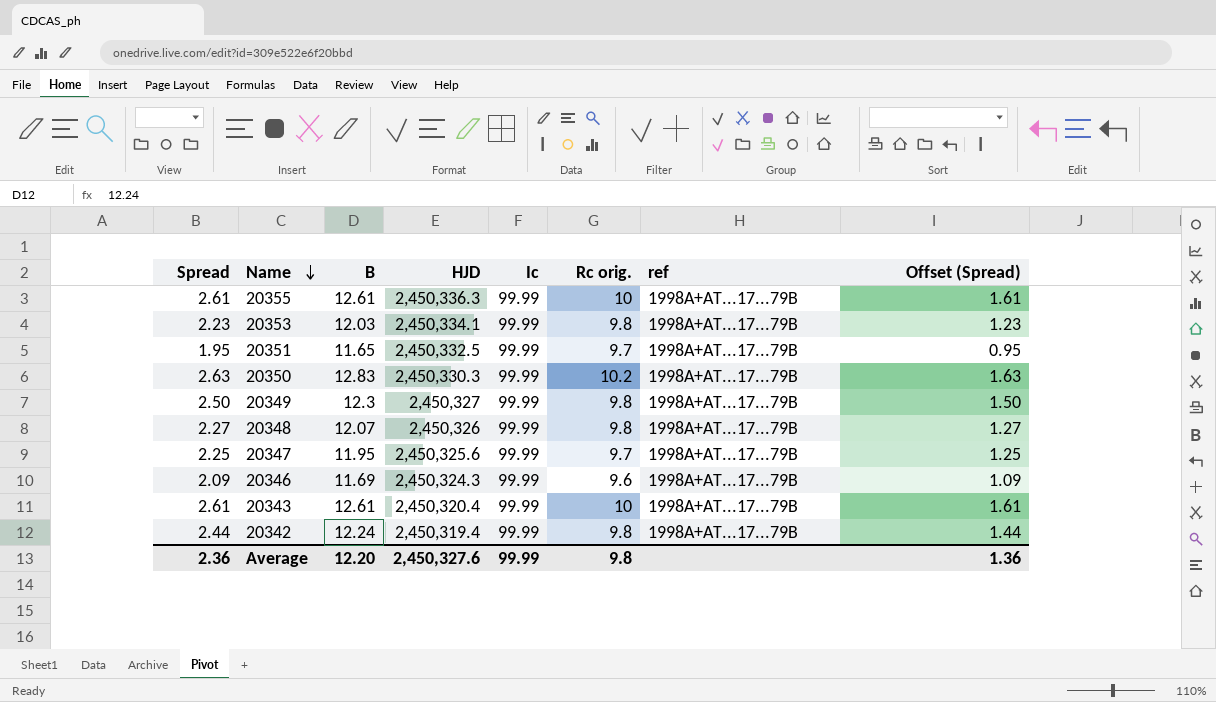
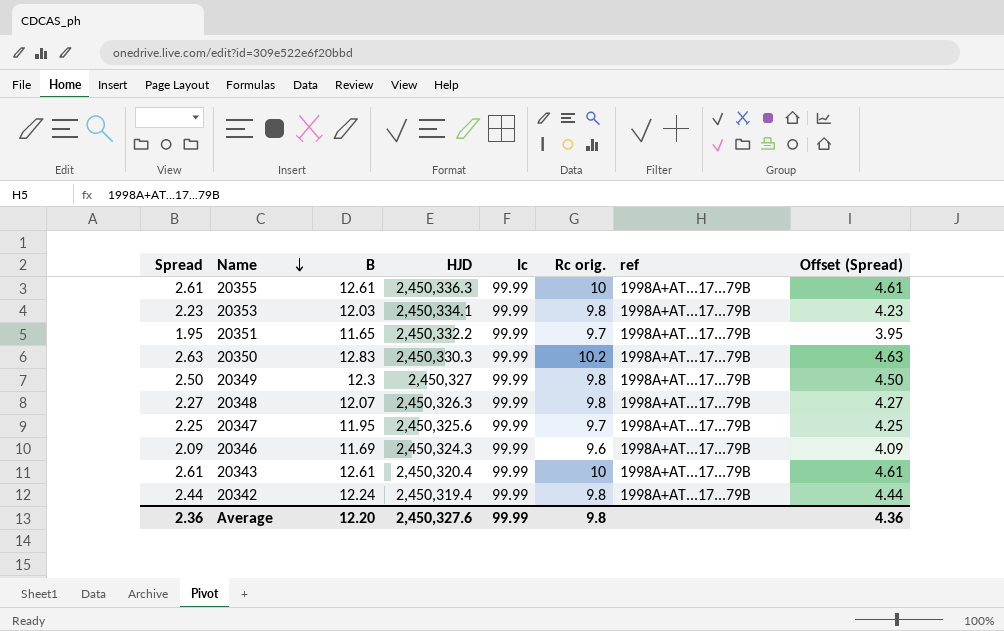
column Offset (Spread) | formula: [Spread] - 1 -> [Spread] + 2
20351 | HJD: 2,450,332.5 -> 2,450,332.2
20348 | HJD: 2,450,326 -> 2,450,326.3
Average | Offset (Spread): 1.36 -> 4.36

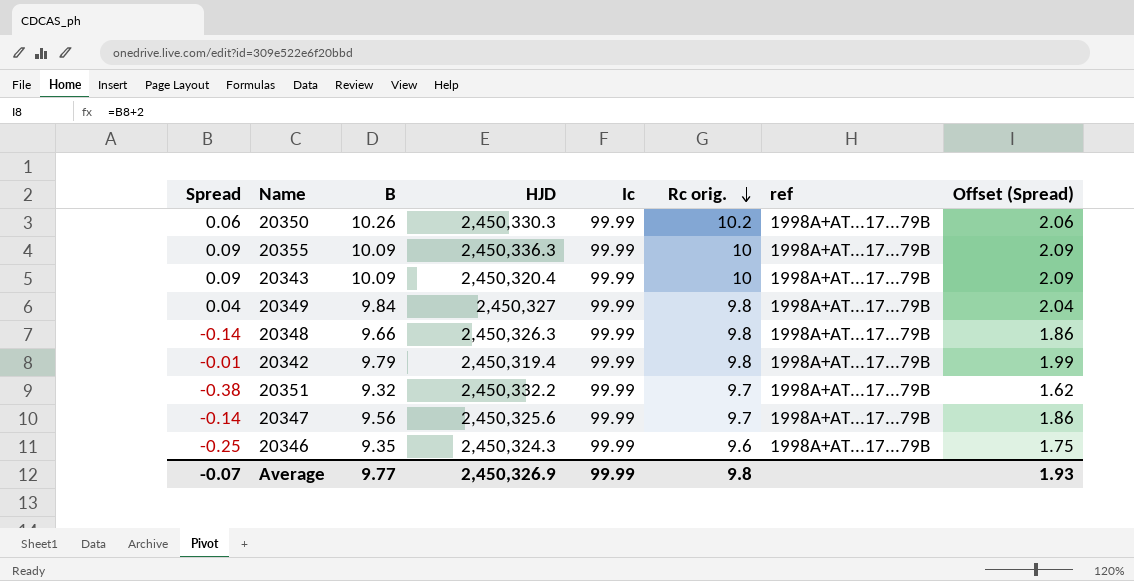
row order: Name descending -> Rc orig. descending
row 20353: 2.23 | 12.03 | 2,450,334.1 | 99.99 | 9.8 | 1998A+AT...17...79B | 4.23 -> none
20350 | Spread: 2.63 -> 0.06
20350 | B: 12.83 -> 10.26
20350 | Offset (Spread): 4.63 -> 2.06
20355 | Spread: 2.61 -> 0.09
20355 | B: 12.61 -> 10.09
20355 | Offset (Spread): 4.61 -> 2.09
20343 | Spread: 2.61 -> 0.09
20343 | B: 12.61 -> 10.09
20343 | Offset (Spread): 4.61 -> 2.09
20349 | Spread: 2.50 -> 0.04
20349 | B: 12.3 -> 9.84
20349 | Offset (Spread): 4.50 -> 2.04
20348 | Spread: 2.27 -> -0.14
20348 | B: 12.07 -> 9.66
20348 | Offset (Spread): 4.27 -> 1.86
20342 | Spread: 2.44 -> -0.01
20342 | B: 12.24 -> 9.79
20342 | Offset (Spread): 4.44 -> 1.99
20351 | Spread: 1.95 -> -0.38
20351 | B: 11.65 -> 9.32
20351 | Offset (Spread): 3.95 -> 1.62
20347 | Spread: 2.25 -> -0.14
20347 | B: 11.95 -> 9.56
20347 | Offset (Spread): 4.25 -> 1.86
20346 | Spread: 2.09 -> -0.25
20346 | B: 11.69 -> 9.35
20346 | Offset (Spread): 4.09 -> 1.75
Average | Spread: 2.36 -> -0.07
Average | B: 12.20 -> 9.77
Average | HJD: 2,450,327.6 -> 2,450,326.9
Average | Offset (Spread): 4.36 -> 1.93

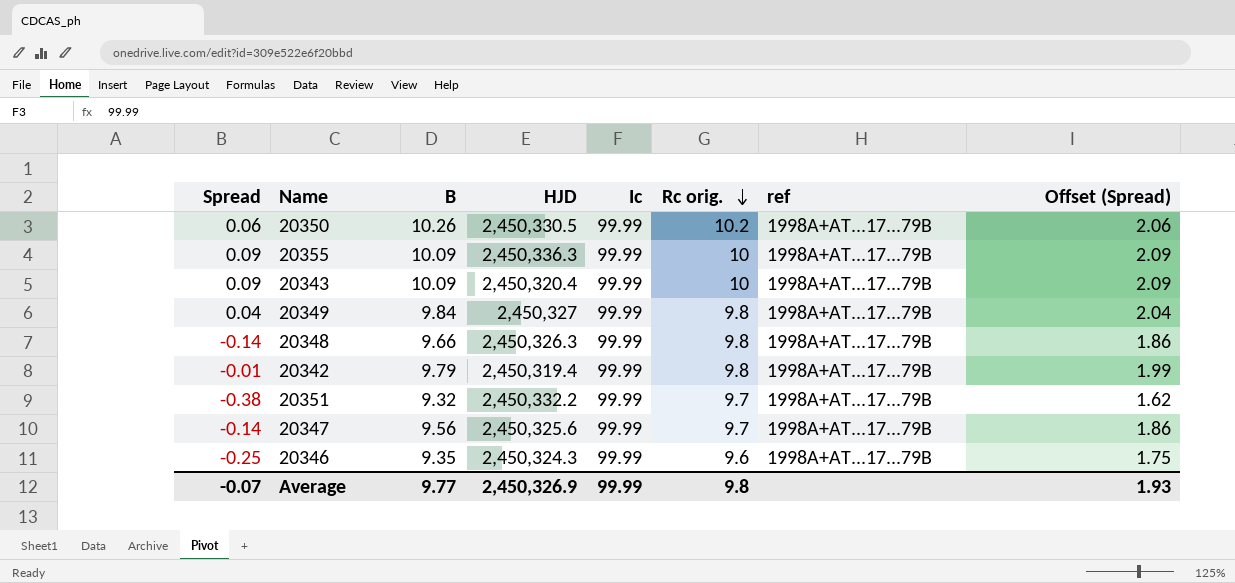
20350 | HJD: 2,450,330.3 -> 2,450,330.5

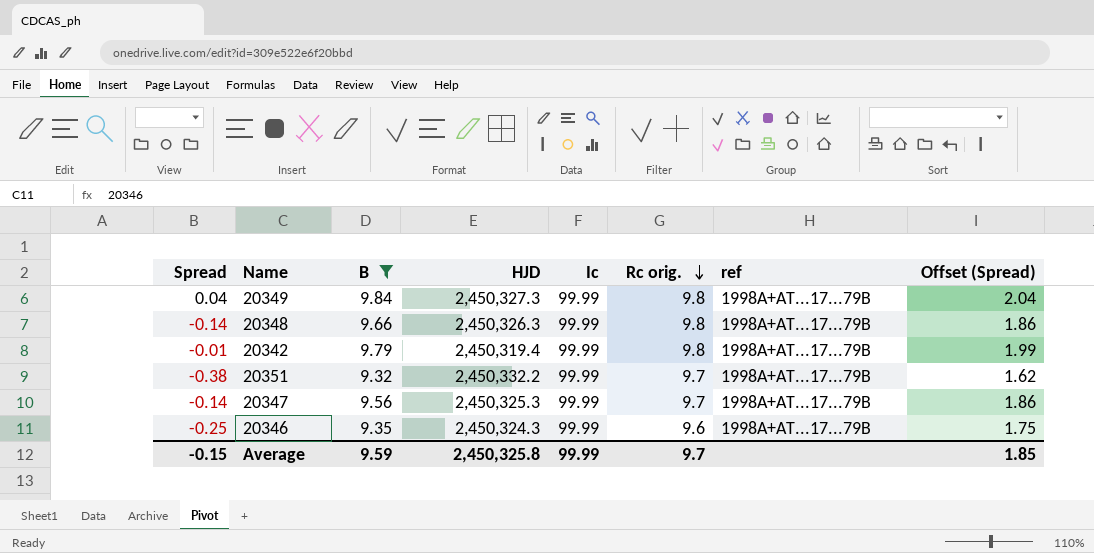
filter: none -> B <= 9.84
20349 | HJD: 2,450,327 -> 2,450,327.3
20347 | HJD: 2,450,325.6 -> 2,450,325.3
Average | Spread: -0.07 -> -0.15
Average | B: 9.77 -> 9.59
Average | HJD: 2,450,326.9 -> 2,450,325.8
Average | Rc orig.: 9.8 -> 9.7
Average | Offset (Spread): 1.93 -> 1.85

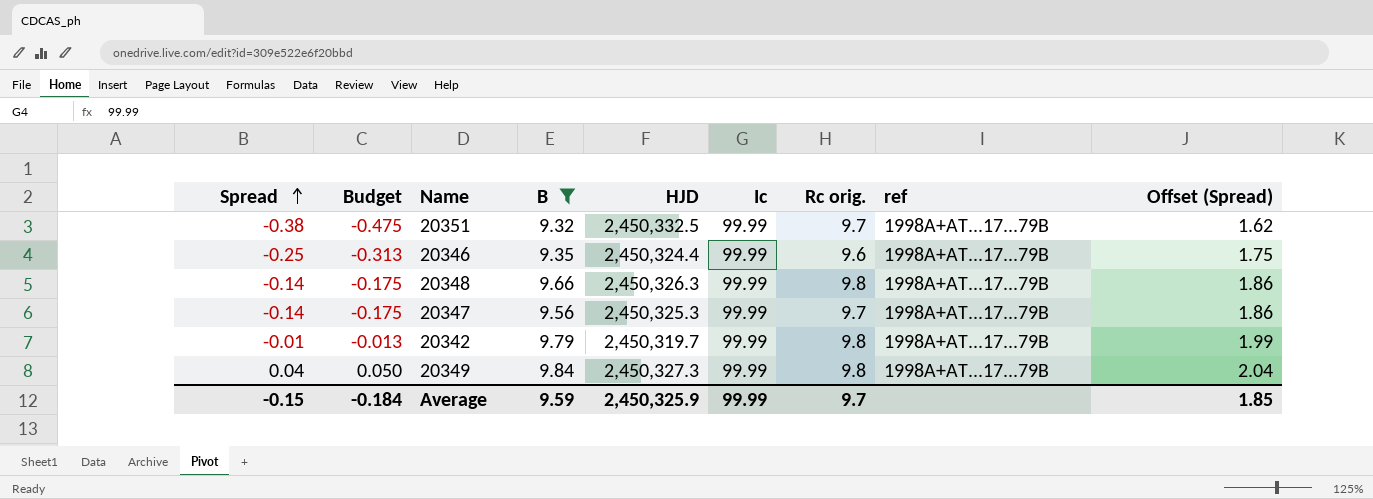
row order: Rc orig. descending -> Spread ascending
column Budget | formula: none -> [Spread] * 1.25
20351 | HJD: 2,450,332.2 -> 2,450,332.5
20346 | HJD: 2,450,324.3 -> 2,450,324.4
20342 | HJD: 2,450,319.4 -> 2,450,319.7
Average | HJD: 2,450,325.8 -> 2,450,325.9

